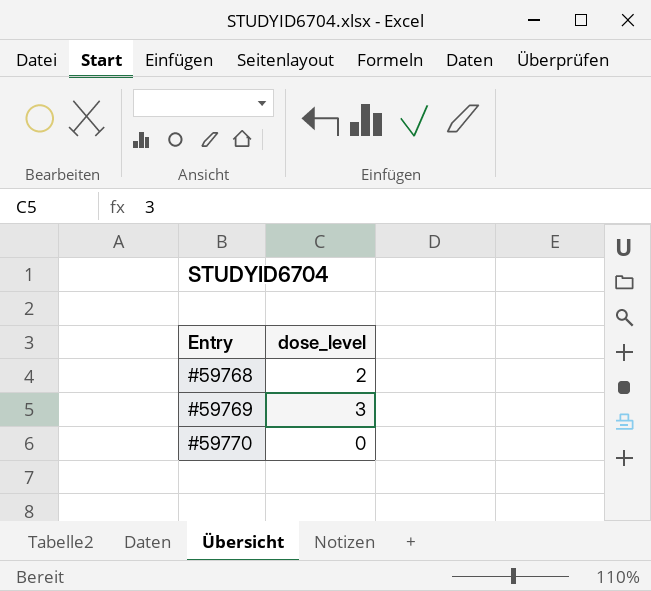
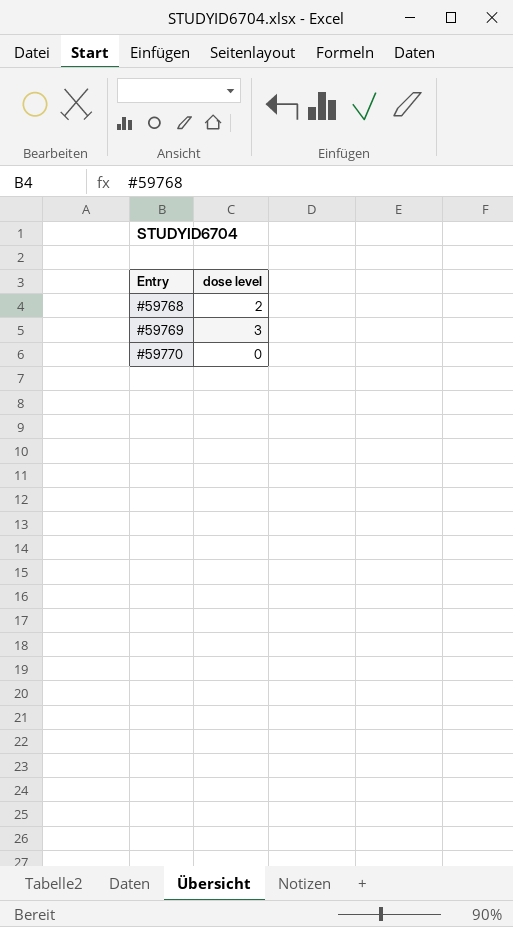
column name: dose_level -> dose level

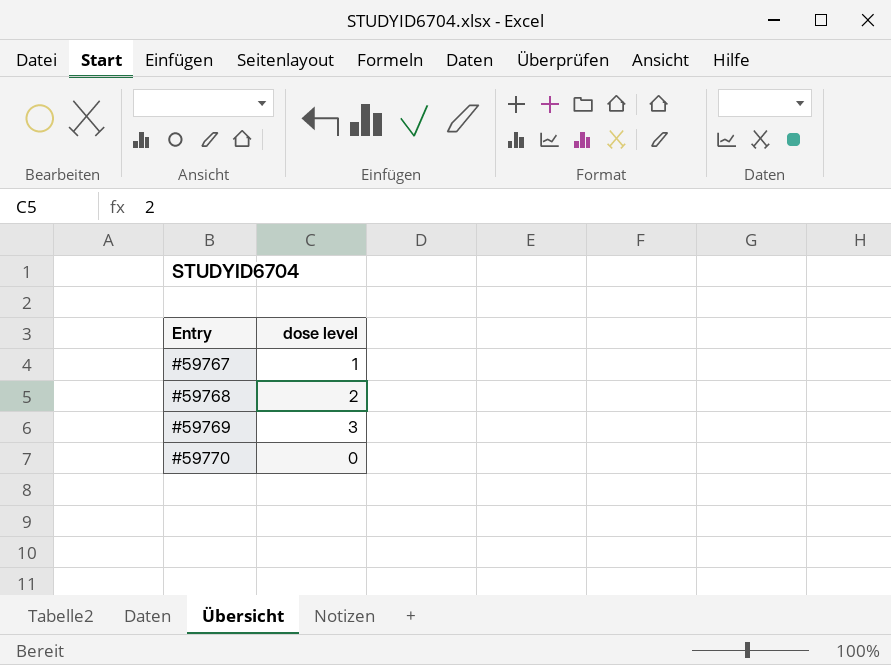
row #59767: none -> 1

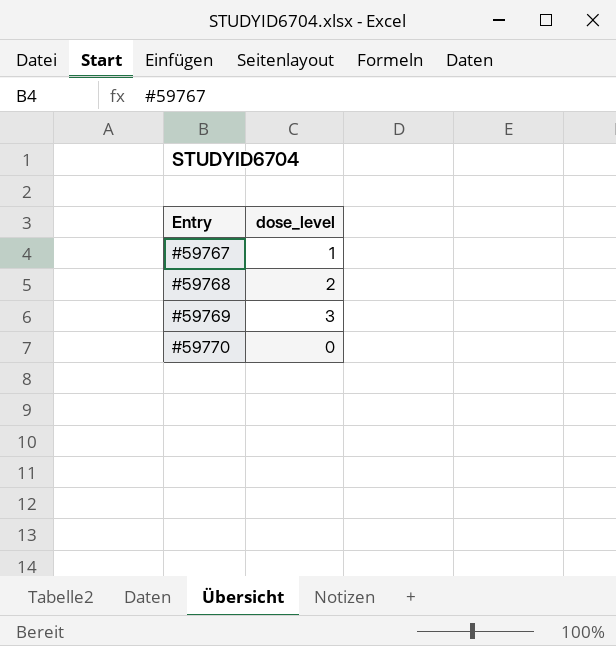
column name: dose level -> dose_level

